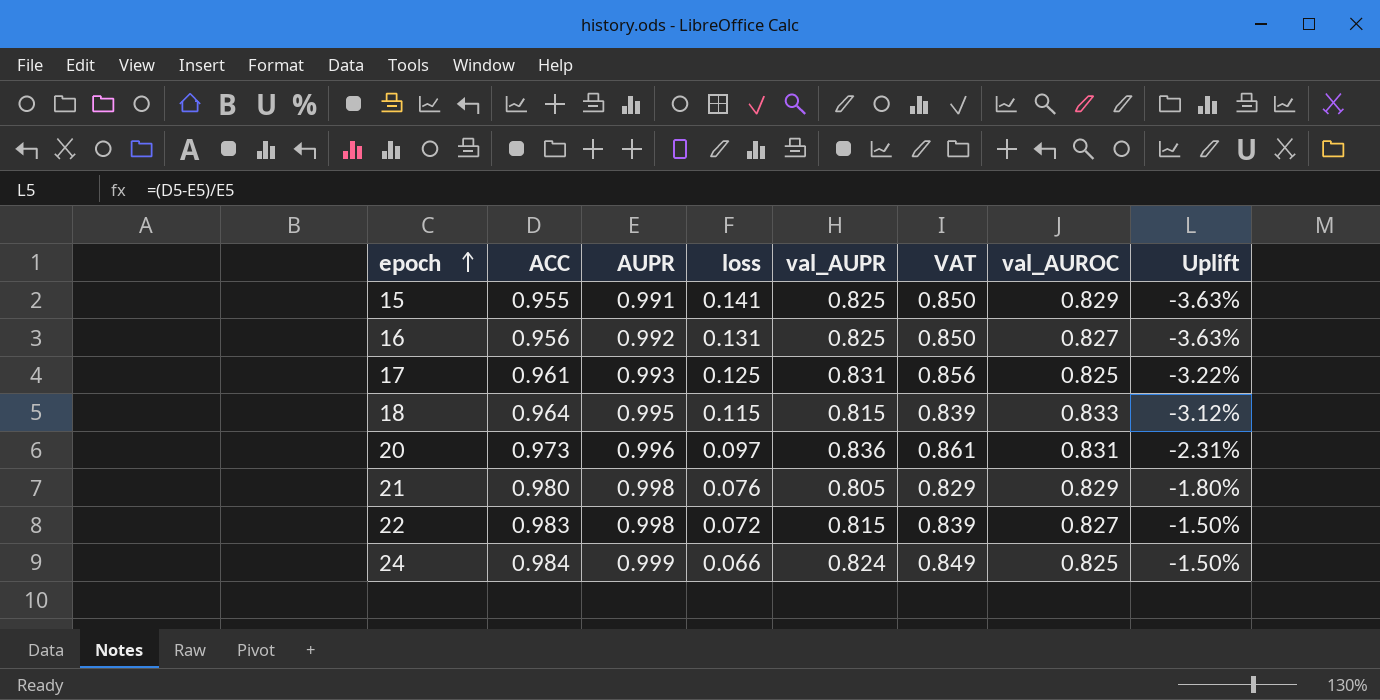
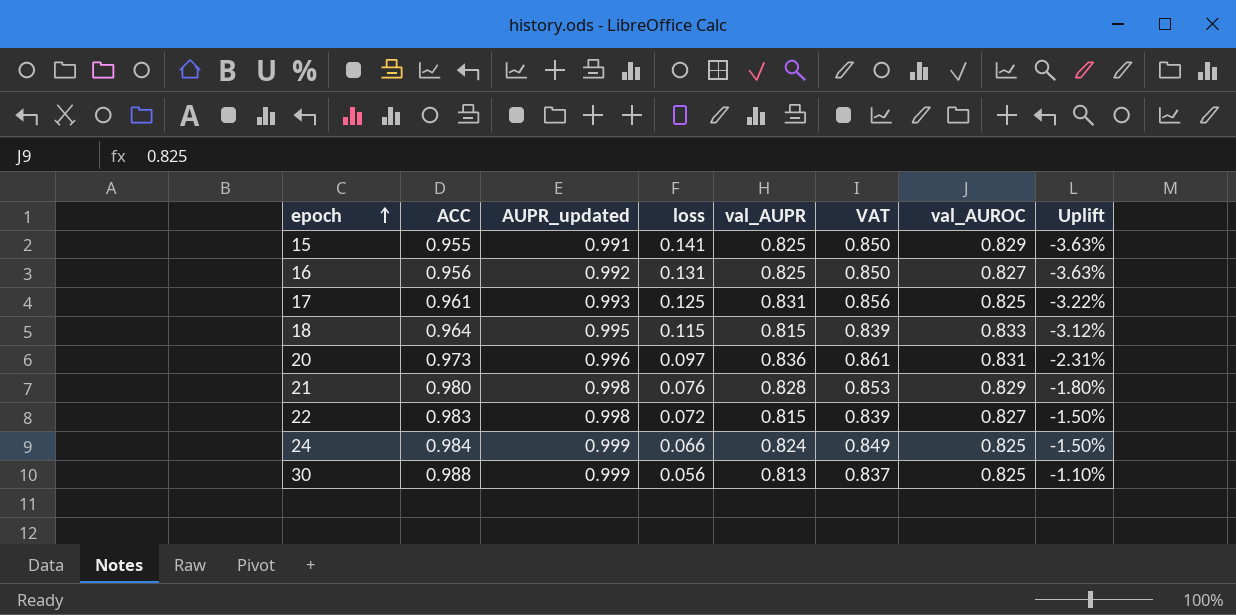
column name: AUPR -> AUPR_updated
21 | val_AUPR: 0.805 -> 0.828
21 | VAT: 0.829 -> 0.853
row 30: none -> 0.988 | 0.999 | 0.056 | 0.813 | 0.837 | 0.825 | -1.10%

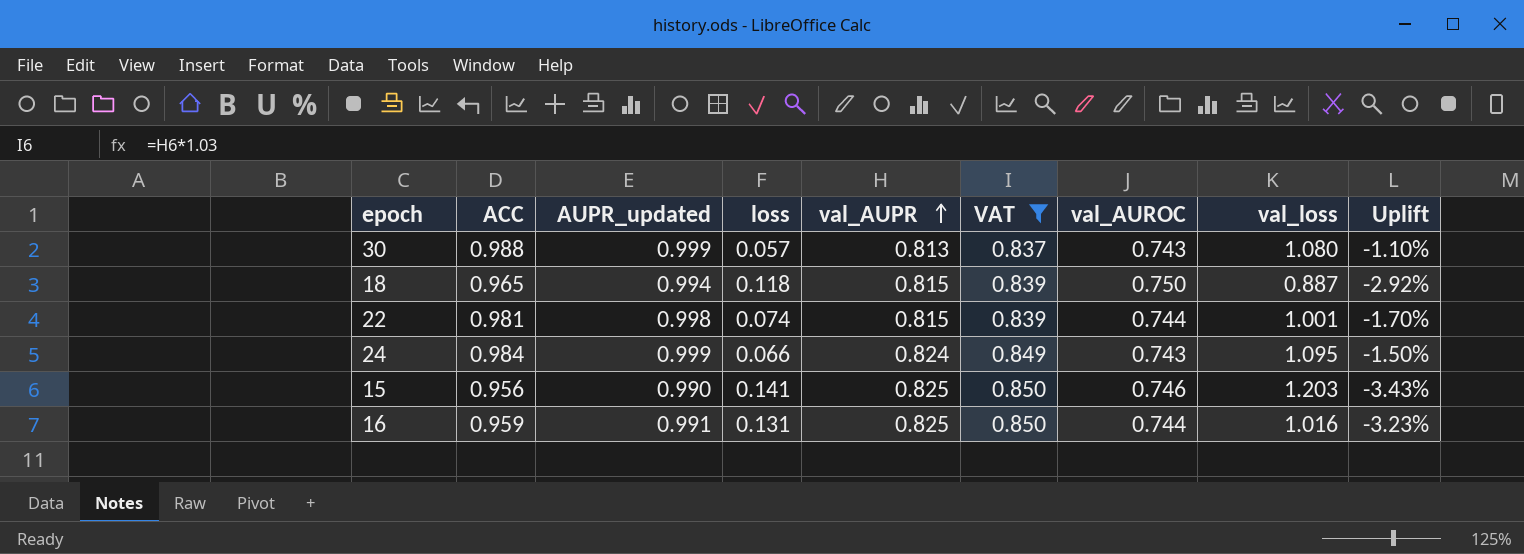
filter: none -> VAT <= 0.850
row order: epoch ascending -> val_AUPR ascending
column val_loss | position: none -> 8
30 | loss: 0.056 -> 0.057
30 | val_AUROC: 0.825 -> 0.743
18 | ACC: 0.964 -> 0.965
18 | AUPR_updated: 0.995 -> 0.994
18 | loss: 0.115 -> 0.118
18 | val_AUROC: 0.833 -> 0.750
18 | Uplift: -3.12% -> -2.92%
22 | ACC: 0.983 -> 0.981
22 | loss: 0.072 -> 0.074
22 | val_AUROC: 0.827 -> 0.744
22 | Uplift: -1.50% -> -1.70%
24 | val_AUROC: 0.825 -> 0.743
15 | ACC: 0.955 -> 0.956
15 | AUPR_updated: 0.991 -> 0.990
15 | val_AUROC: 0.829 -> 0.746
15 | Uplift: -3.63% -> -3.43%
16 | ACC: 0.956 -> 0.959
16 | AUPR_updated: 0.992 -> 0.991
16 | val_AUROC: 0.827 -> 0.744
16 | Uplift: -3.63% -> -3.23%

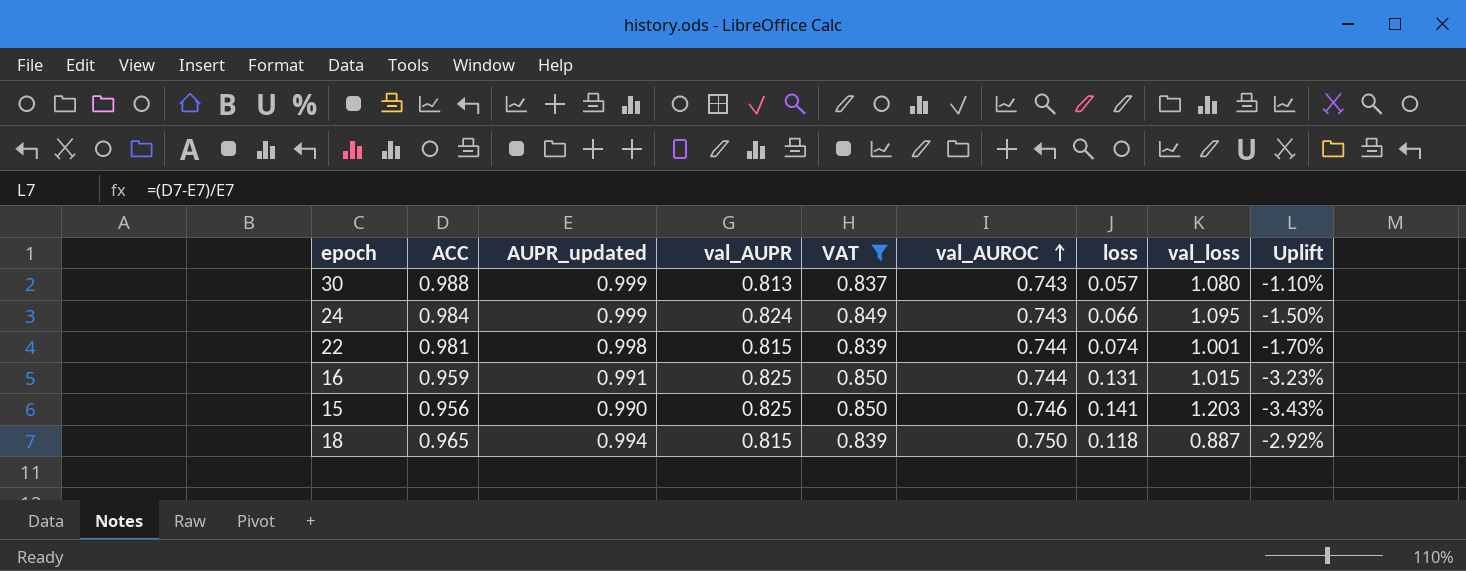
row order: val_AUPR ascending -> val_AUROC ascending
column loss | position: 4 -> 7
16 | val_loss: 1.016 -> 1.015

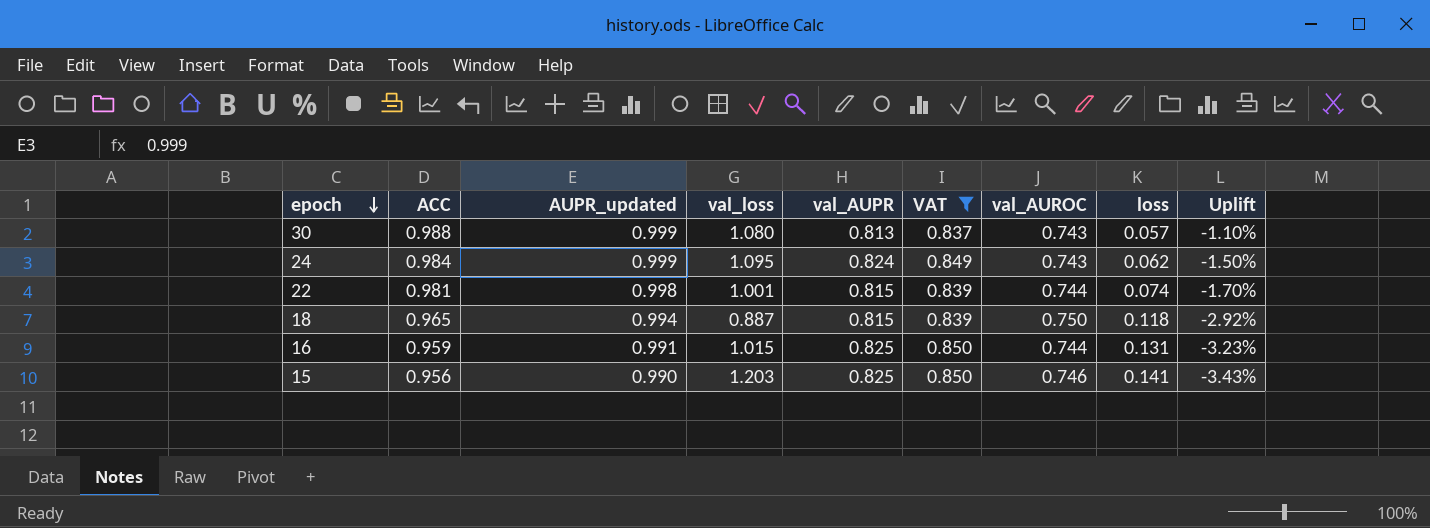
row order: val_AUROC ascending -> epoch descending
column val_loss | position: 8 -> 4
24 | loss: 0.066 -> 0.062

